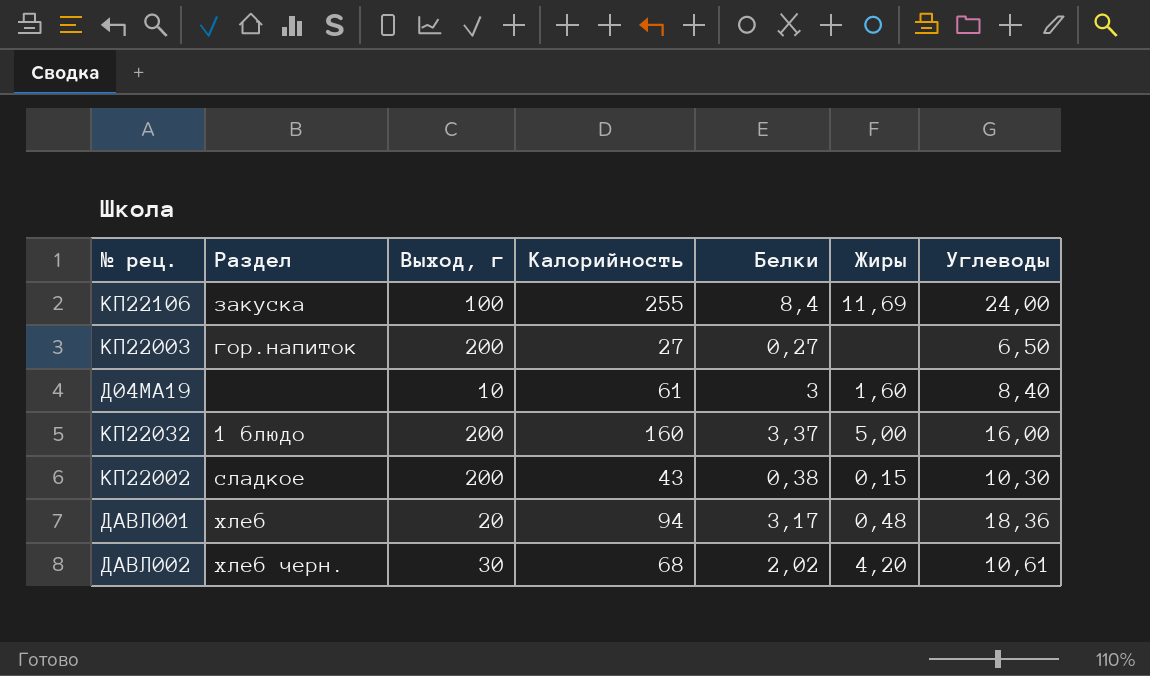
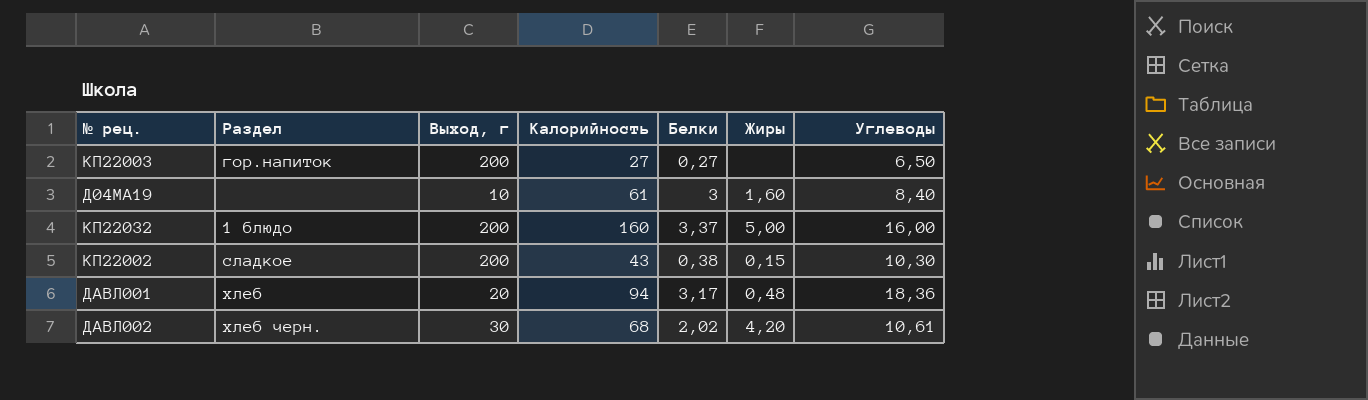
row КП22106: закуска | 100 | 255 | 8,4 | 11,69 | 24,00 -> none

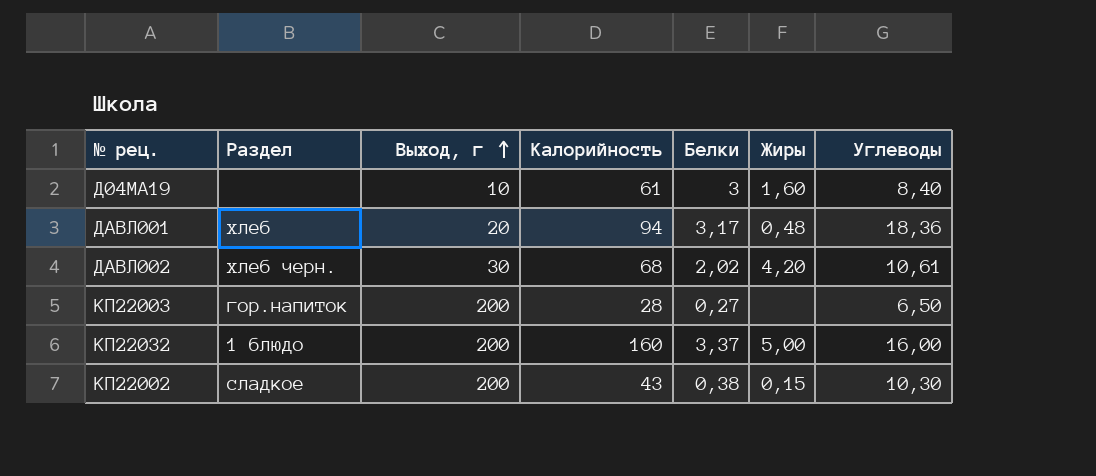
row order: none -> Выход, г ascending
КП22003 | Калорийность: 27 -> 28

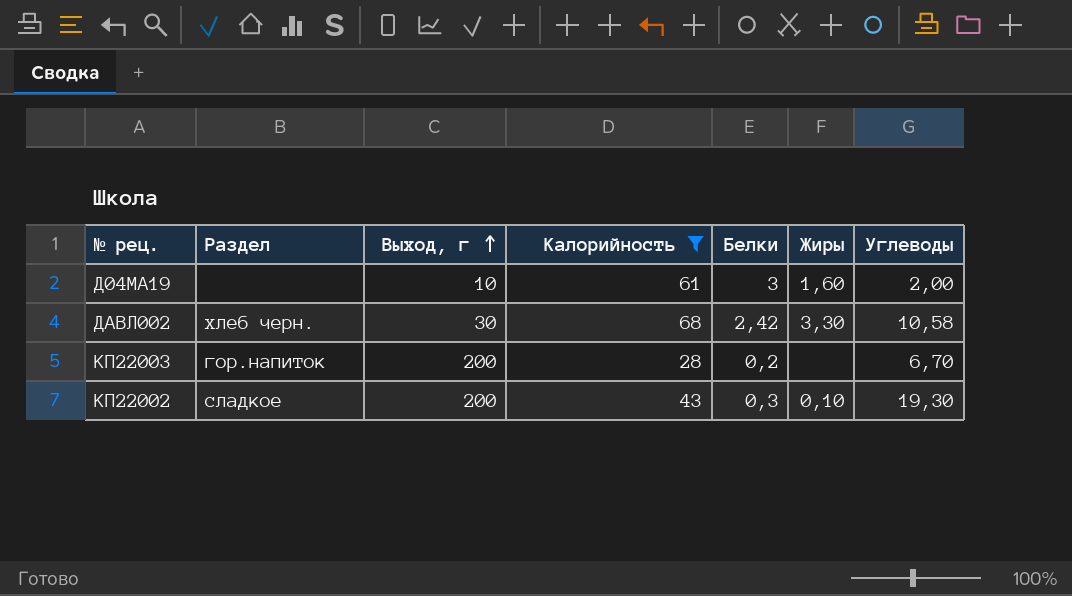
filter: none -> Калорийность <= 68
Д04МА19 | Углеводы: 8,40 -> 2,00
ДАВЛ002 | Белки: 2,02 -> 2,42
ДАВЛ002 | Жиры: 4,20 -> 3,30
ДАВЛ002 | Углеводы: 10,61 -> 10,58
КП22003 | Белки: 0,27 -> 0,2
КП22003 | Углеводы: 6,50 -> 6,70
КП22002 | Белки: 0,38 -> 0,3
КП22002 | Жиры: 0,15 -> 0,10
КП22002 | Углеводы: 10,30 -> 19,30

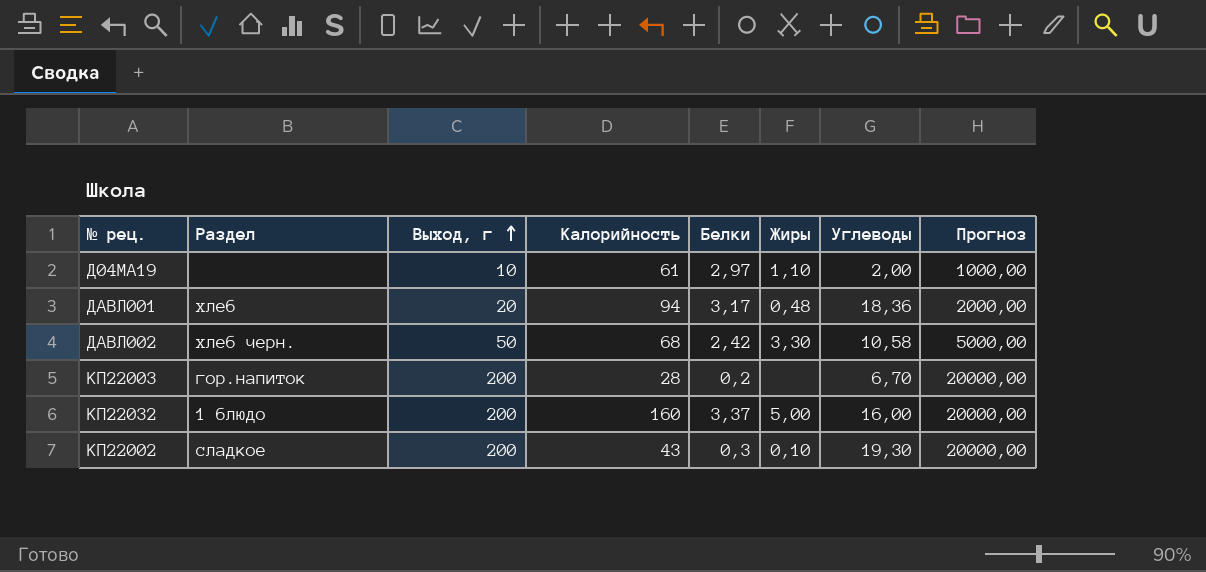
filter: Калорийность <= 68 -> none
column Прогноз | formula: none -> [Выход, г] * 100
Д04МА19 | Белки: 3 -> 2,97
Д04МА19 | Жиры: 1,60 -> 1,10
ДАВЛ002 | Выход, г: 30 -> 50

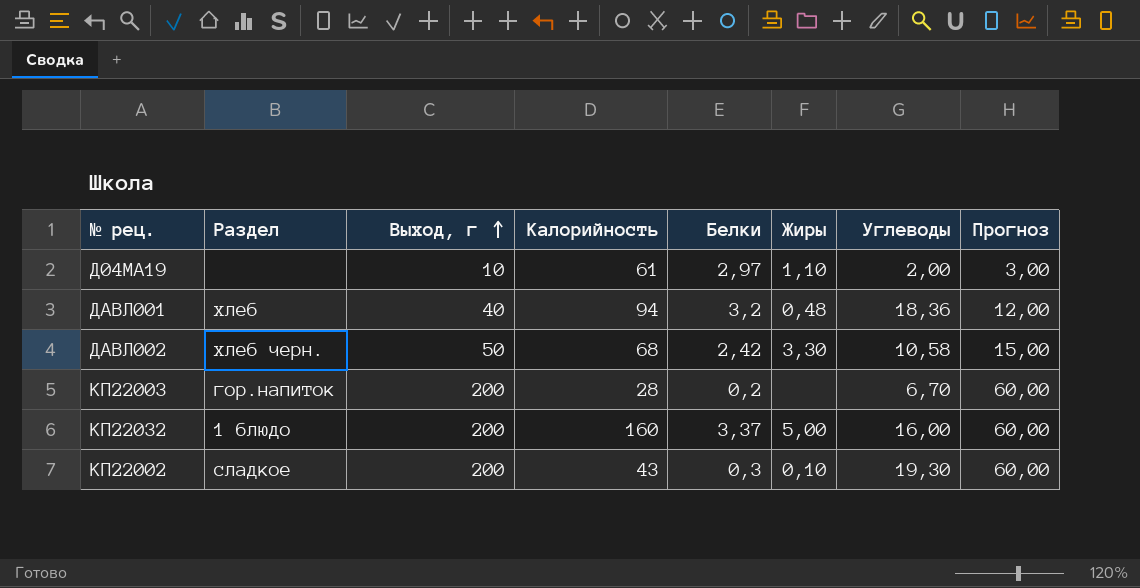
column Прогноз | formula: [Выход, г] * 100 -> [Выход, г] * 0,3
ДАВЛ001 | Выход, г: 20 -> 40
ДАВЛ001 | Белки: 3,17 -> 3,2

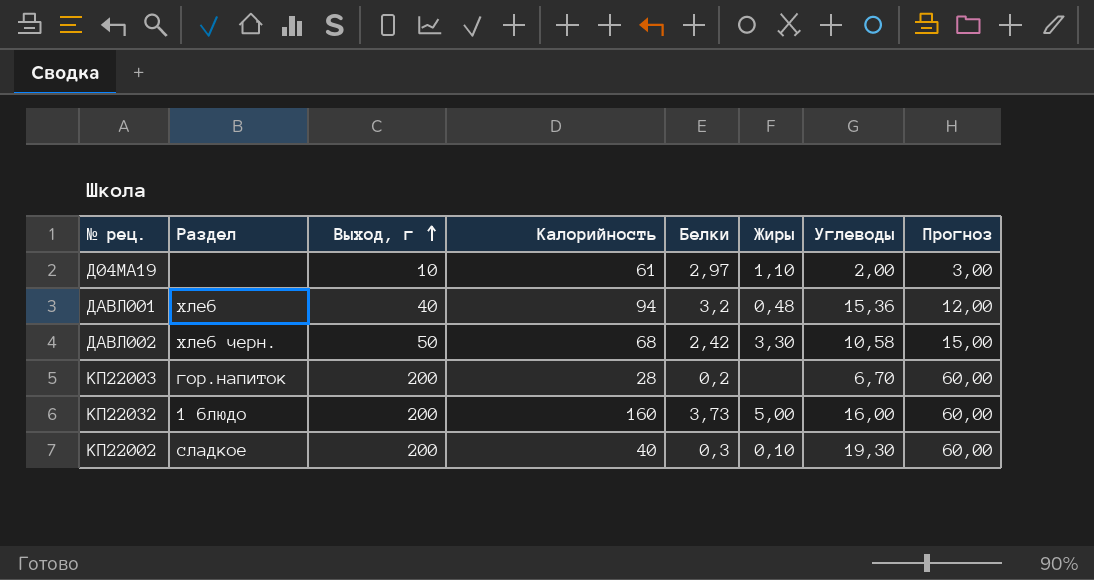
ДАВЛ001 | Углеводы: 18,36 -> 15,36
КП22032 | Белки: 3,37 -> 3,73
КП22002 | Калорийность: 43 -> 40

